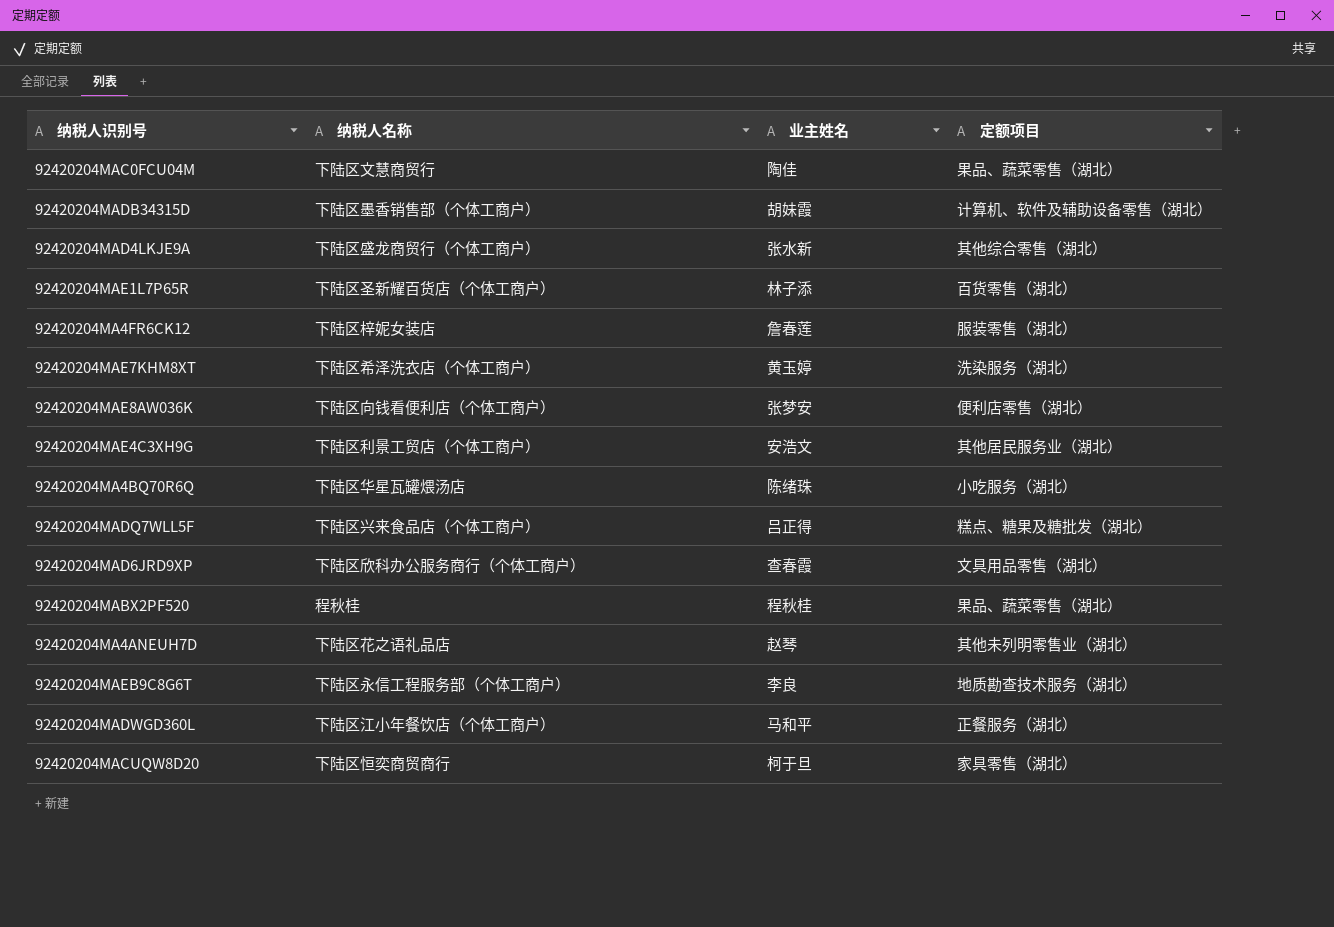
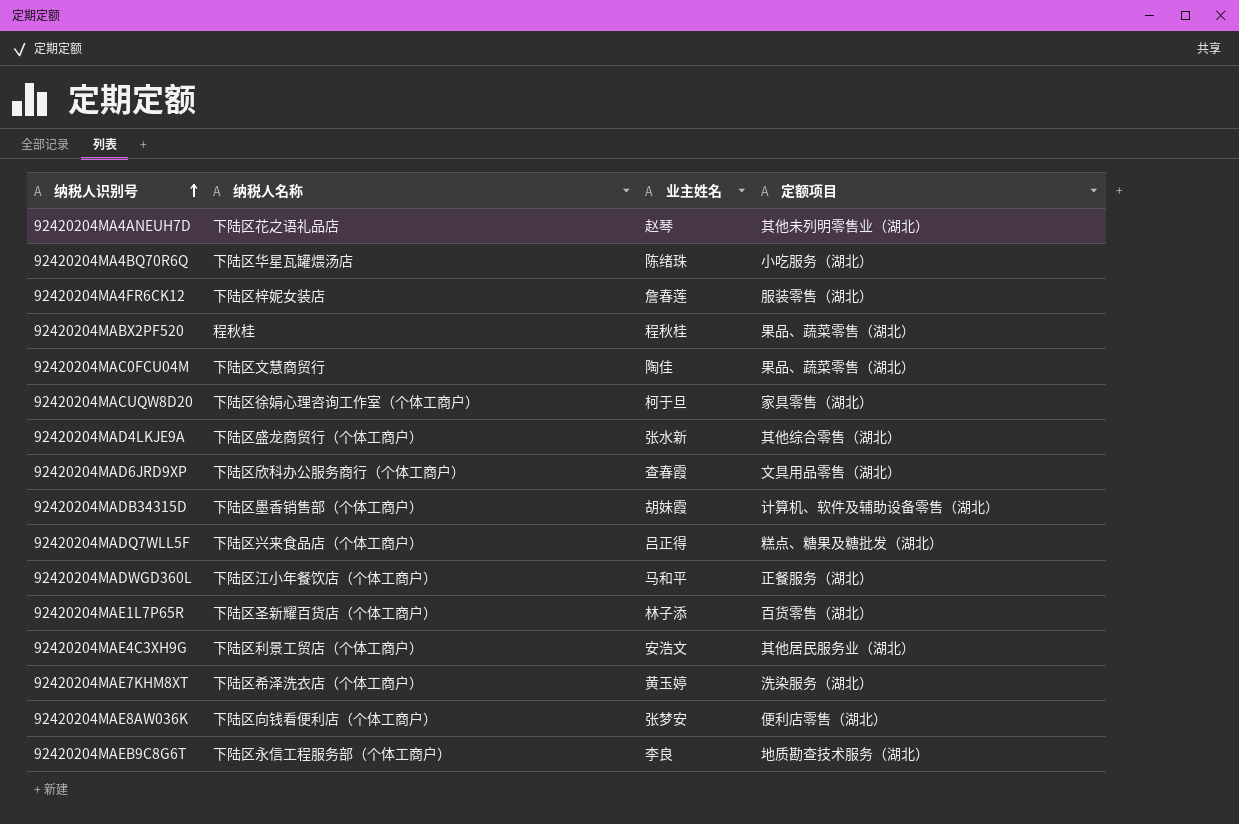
row order: none -> 纳税人识别号 ascending
92420204MACUQW8D20 | 纳税人名称: 下陆区恒奕商贸商行 -> 下陆区徐娟心理咨询工作室（个体工商户）

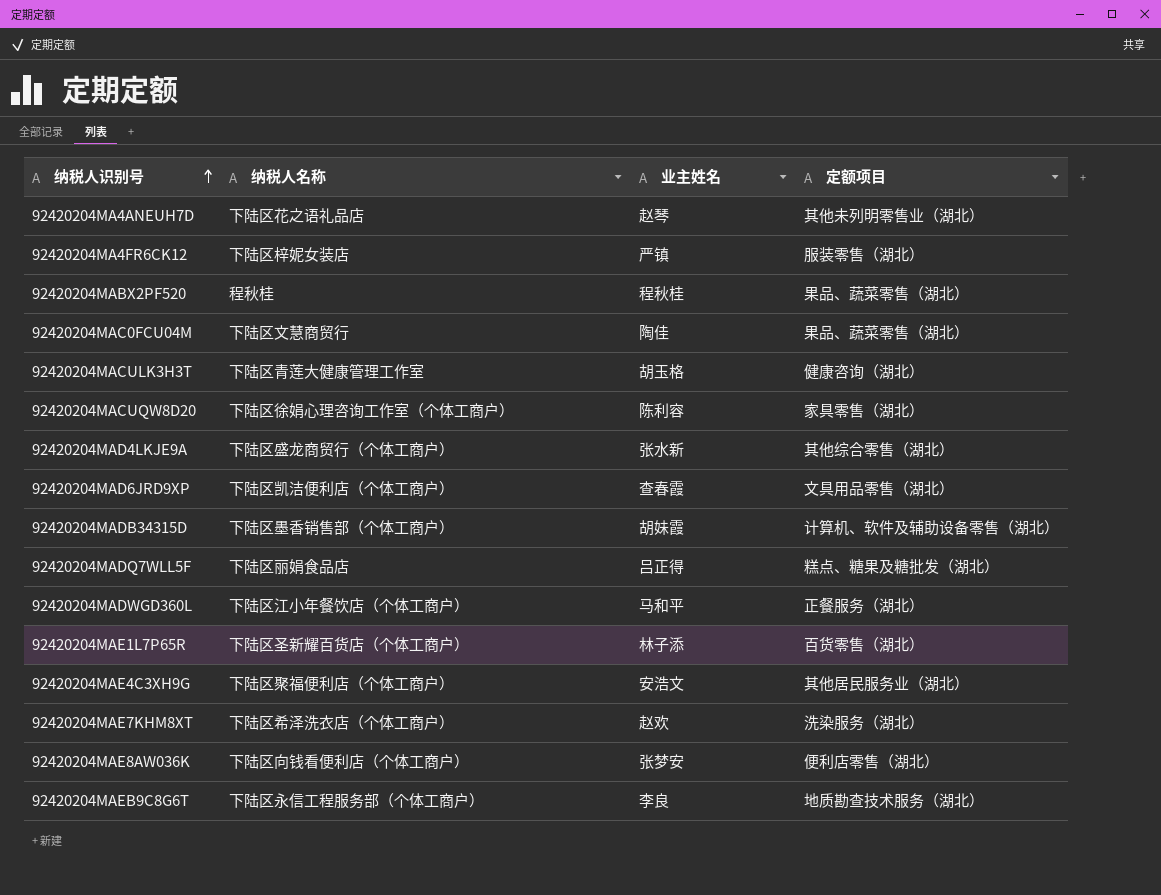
row 92420204MA4BQ70R6Q: 下陆区华星瓦罐煨汤店 | 陈绪珠 | 小吃服务（湖北） -> none
92420204MA4FR6CK12 | 业主姓名: 詹春莲 -> 严镇
row 92420204MACULK3H3T: none -> 下陆区青莲大健康管理工作室 | 胡玉格 | 健康咨询（湖北）
92420204MACUQW8D20 | 业主姓名: 柯于旦 -> 陈利容
92420204MAD6JRD9XP | 纳税人名称: 下陆区欣科办公服务商行（个体工商户） -> 下陆区凯洁便利店（个体工商户）
92420204MADQ7WLL5F | 纳税人名称: 下陆区兴来食品店（个体工商户） -> 下陆区丽娟食品店
92420204MAE4C3XH9G | 纳税人名称: 下陆区利景工贸店（个体工商户） -> 下陆区聚福便利店（个体工商户）
92420204MAE7KHM8XT | 业主姓名: 黄玉婷 -> 赵欢

